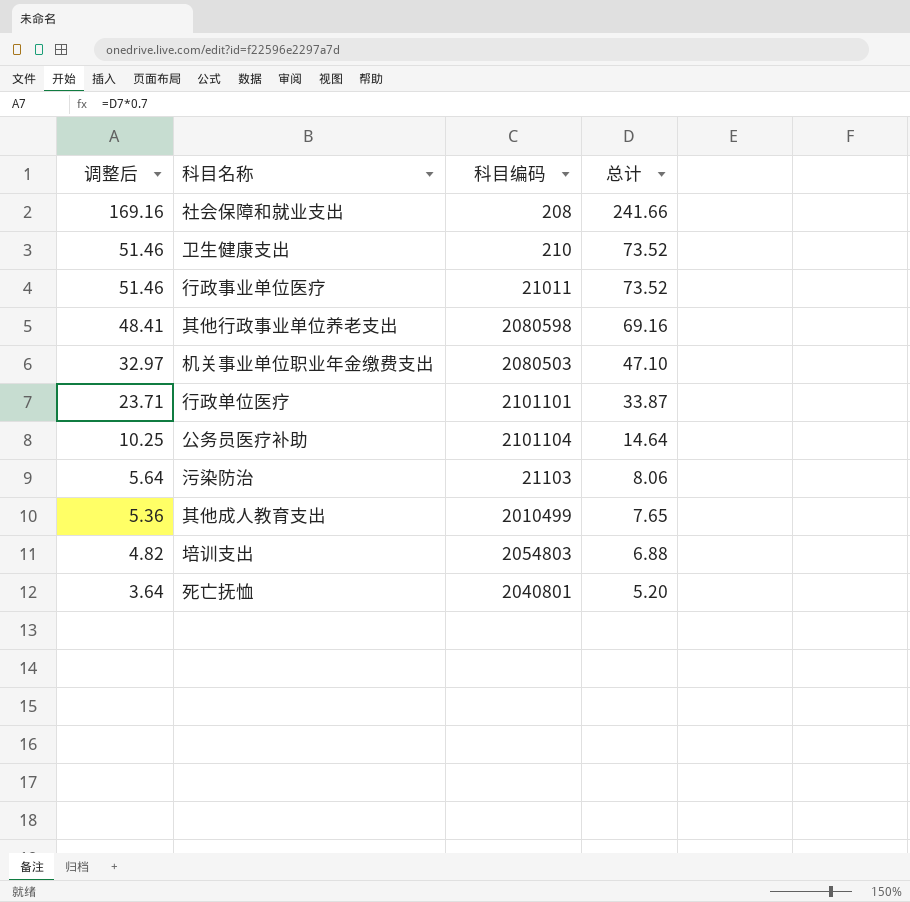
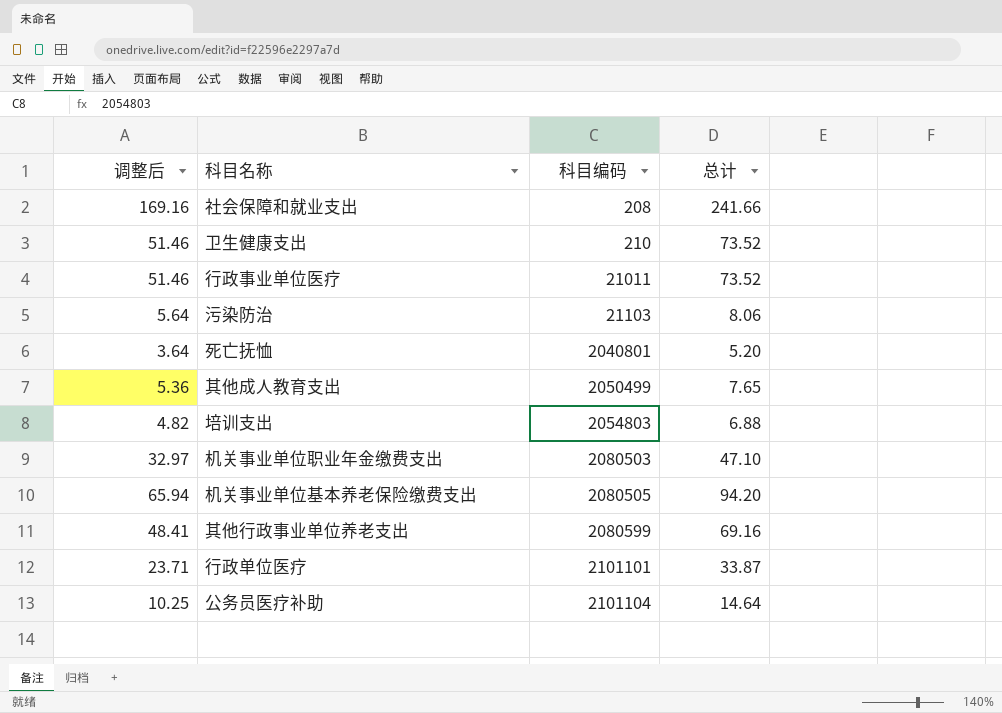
row order: 调整后 descending -> 科目编码 ascending
其他成人教育支出 | 科目编码: 2010499 -> 2050499
row 机关事业单位基本养老保险缴费支出: none -> 65.94 | 2080505 | 94.20
其他行政事业单位养老支出 | 科目编码: 2080598 -> 2080599

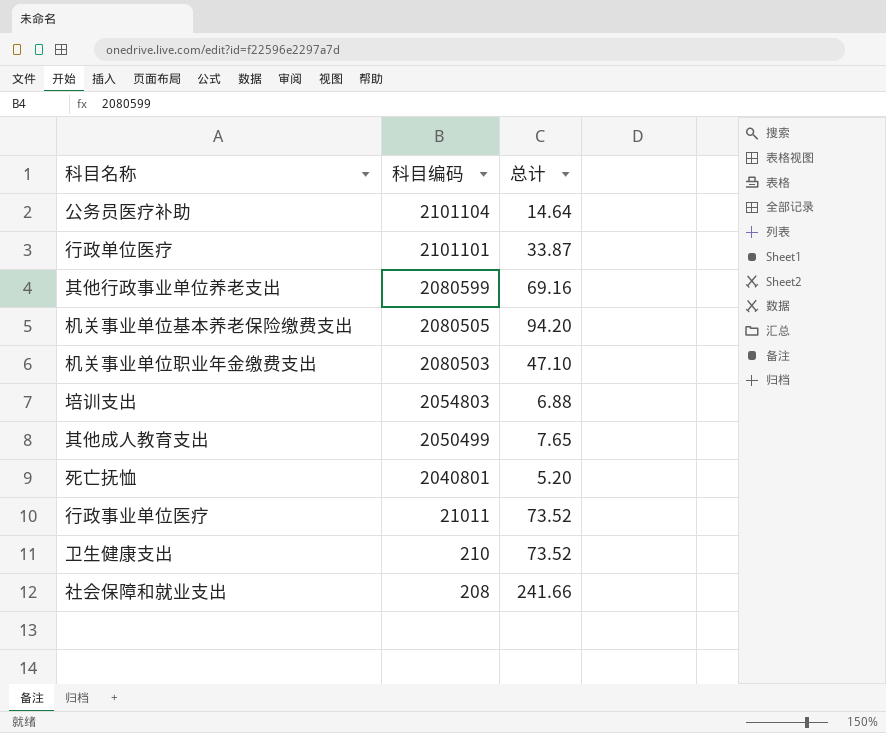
row order: 科目编码 ascending -> 科目编码 descending
column 调整后 | formula: [总计] * 0.7 -> none
row 污染防治: 5.64 | 21103 | 8.06 -> none

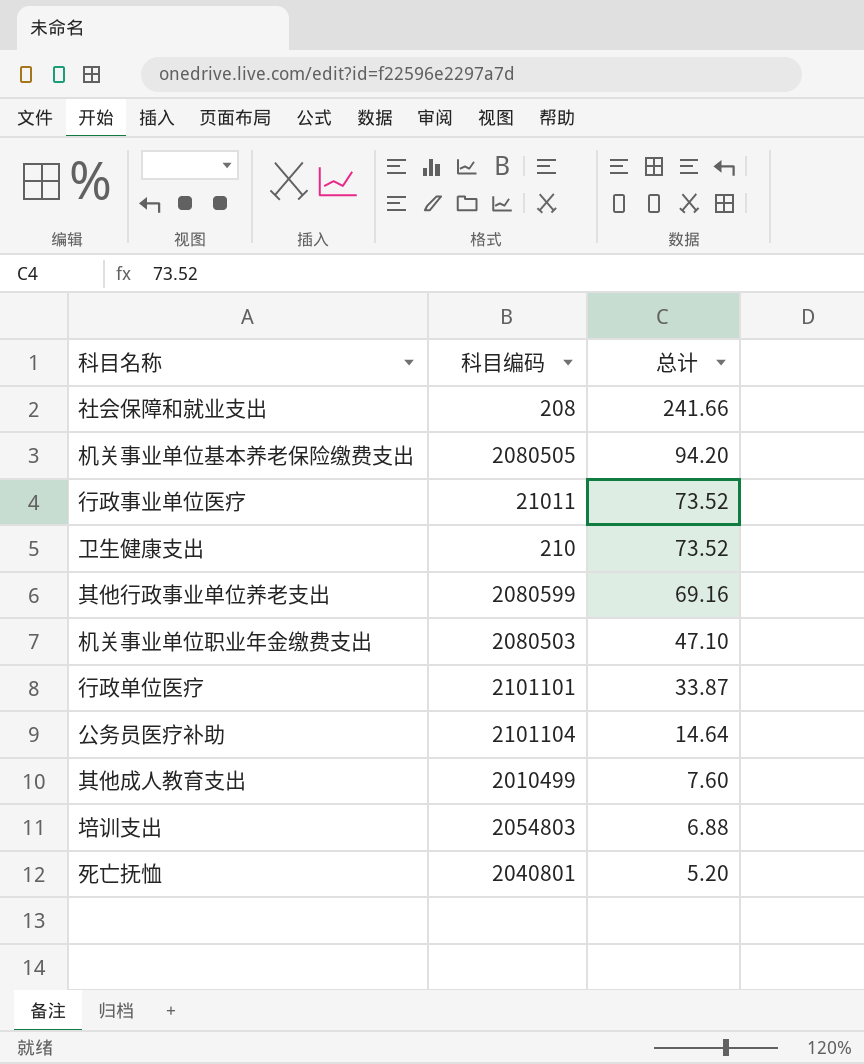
row order: 科目编码 descending -> 总计 descending
其他成人教育支出 | 科目编码: 2050499 -> 2010499
其他成人教育支出 | 总计: 7.65 -> 7.60

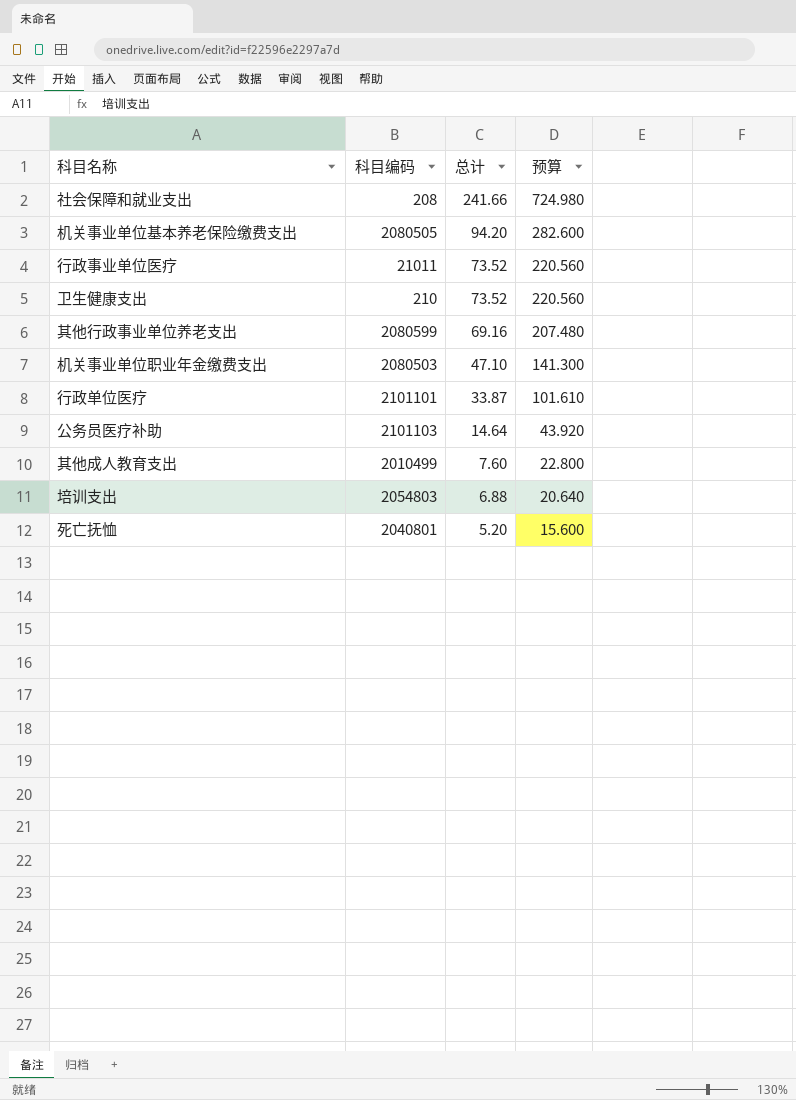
column 预算 | formula: none -> [总计] * 3
公务员医疗补助 | 科目编码: 2101104 -> 2101103

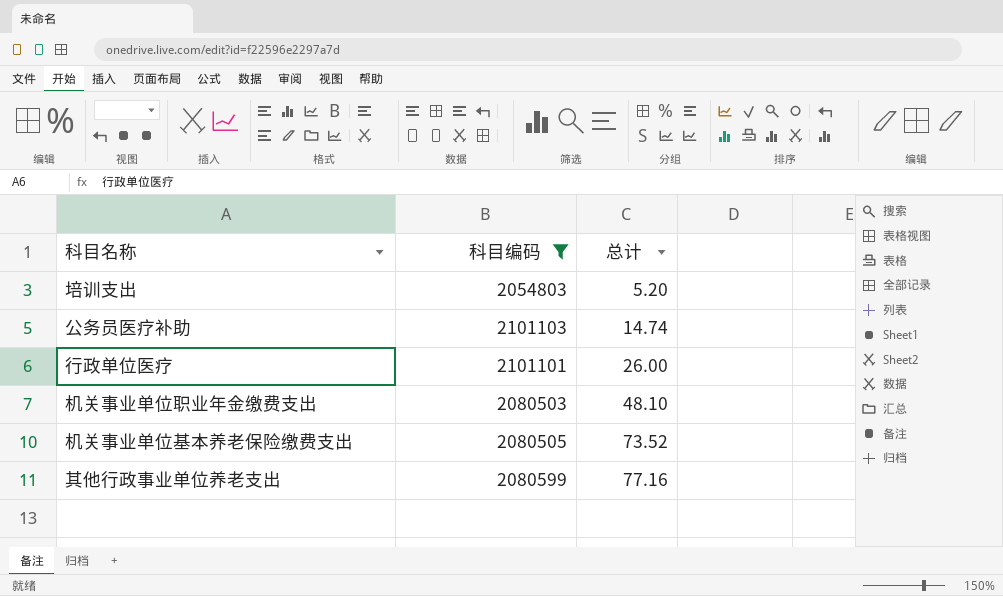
filter: none -> 科目编码 >= 2054803
row order: 总计 descending -> 总计 ascending
column 预算 | formula: [总计] * 3 -> none
培训支出 | 总计: 6.88 -> 5.20
公务员医疗补助 | 总计: 14.64 -> 14.74
行政单位医疗 | 总计: 33.87 -> 26.00
机关事业单位职业年金缴费支出 | 总计: 47.10 -> 48.10
机关事业单位基本养老保险缴费支出 | 总计: 94.20 -> 73.52
其他行政事业单位养老支出 | 总计: 69.16 -> 77.16

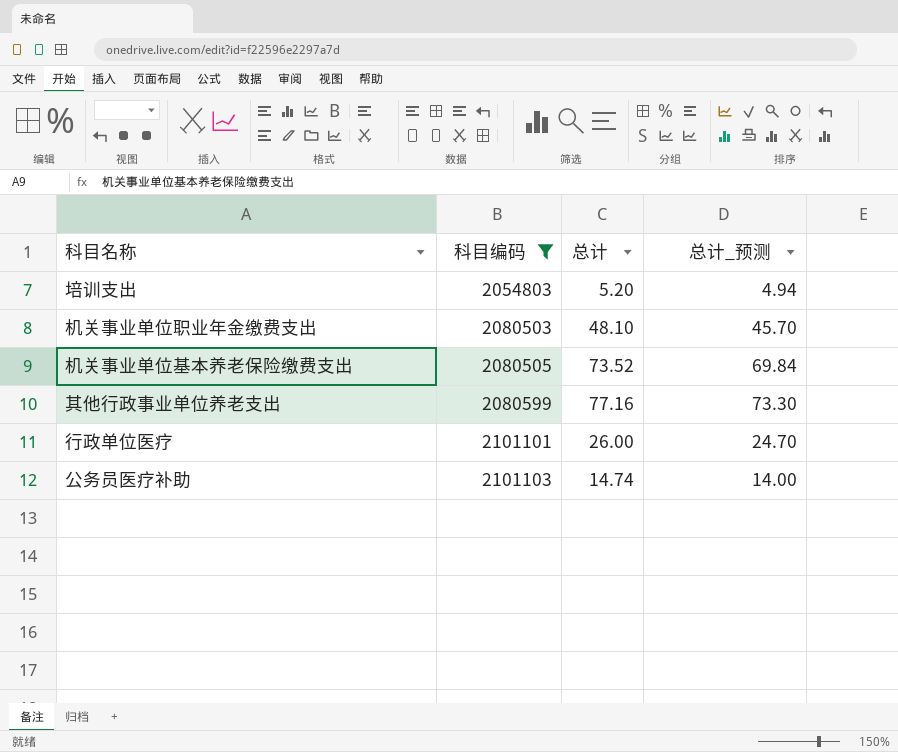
row order: 总计 ascending -> 科目编码 ascending
column 总计_预测 | formula: none -> [总计] * 0.95

